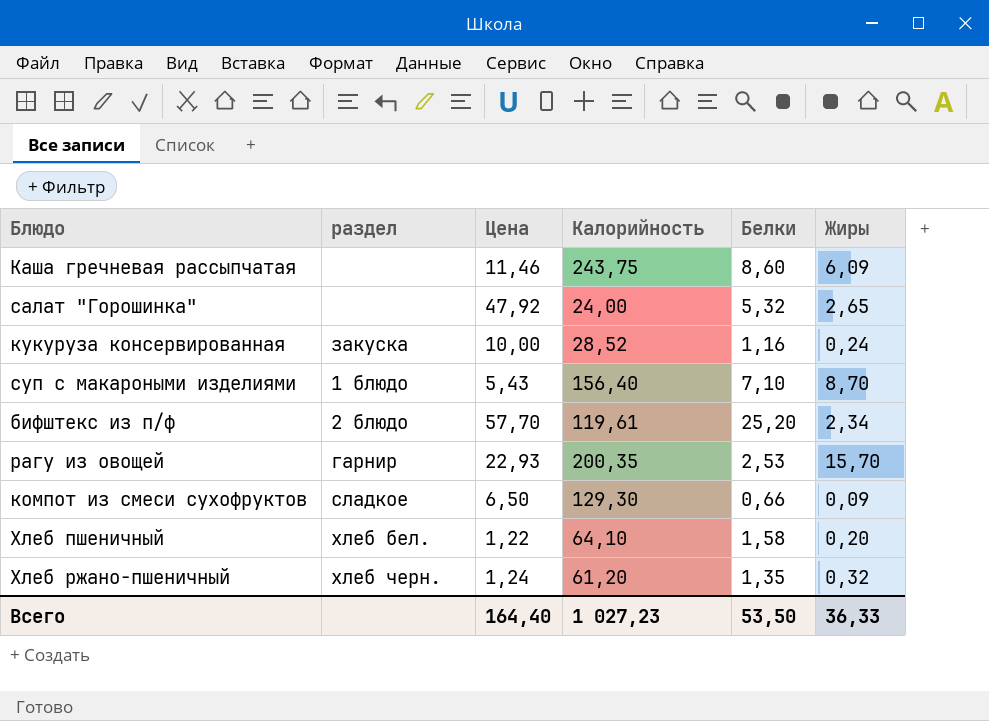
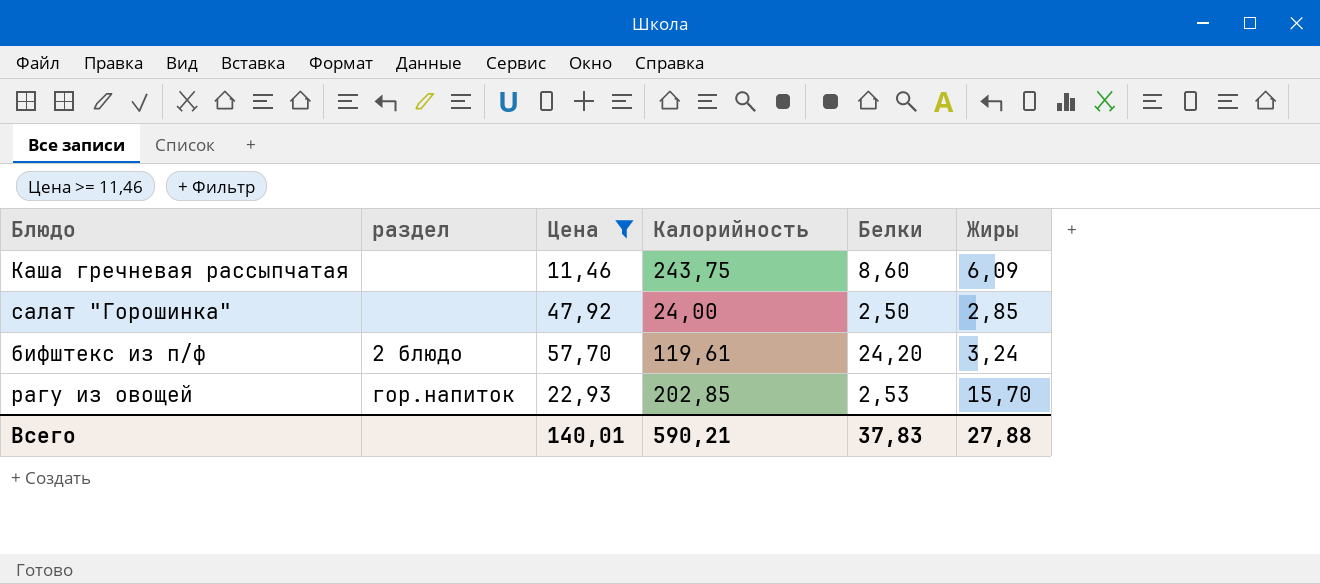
filter: none -> Цена >= 11,46
салат "Горошинка" | Белки: 5,32 -> 2,50
салат "Горошинка" | Жиры: 2,65 -> 2,85
бифштекс из п/ф | Белки: 25,20 -> 24,20
бифштекс из п/ф | Жиры: 2,34 -> 3,24
рагу из овощей | раздел: гарнир -> гор.напиток
рагу из овощей | Калорийность: 200,35 -> 202,85
Всего | Цена: 164,40 -> 140,01
Всего | Калорийность: 1 027,23 -> 590,21
Всего | Белки: 53,50 -> 37,83
Всего | Жиры: 36,33 -> 27,88

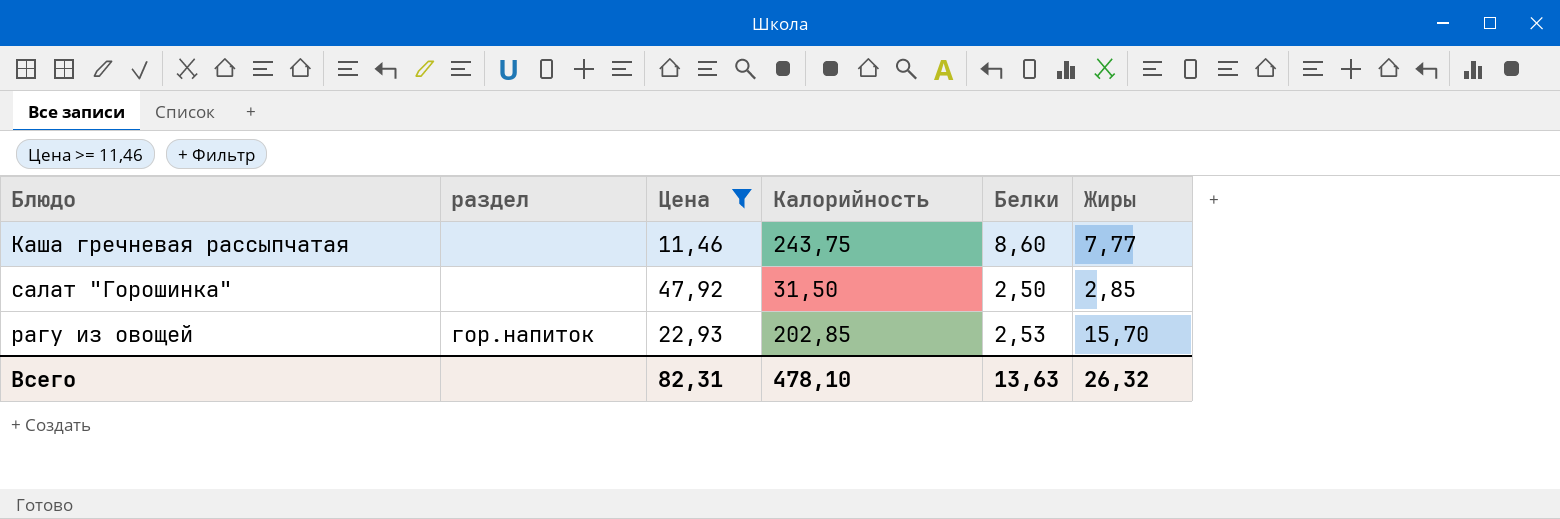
row бифштекс из п/ф: 2 блюдо | 57,70 | 119,61 | 24,20 | 3,24 -> none
Каша гречневая рассыпчатая | Жиры: 6,09 -> 7,77
салат "Горошинка" | Калорийность: 24,00 -> 31,50
Всего | Цена: 140,01 -> 82,31
Всего | Калорийность: 590,21 -> 478,10
Всего | Белки: 37,83 -> 13,63
Всего | Жиры: 27,88 -> 26,32

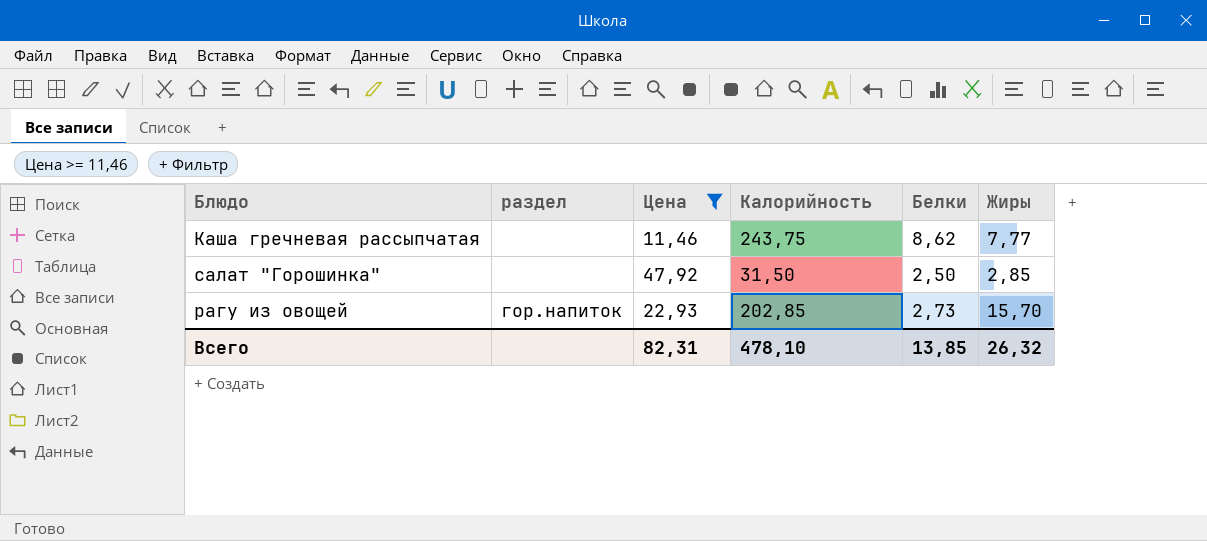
Каша гречневая рассыпчатая | Белки: 8,60 -> 8,62
рагу из овощей | Белки: 2,53 -> 2,73
Всего | Белки: 13,63 -> 13,85

